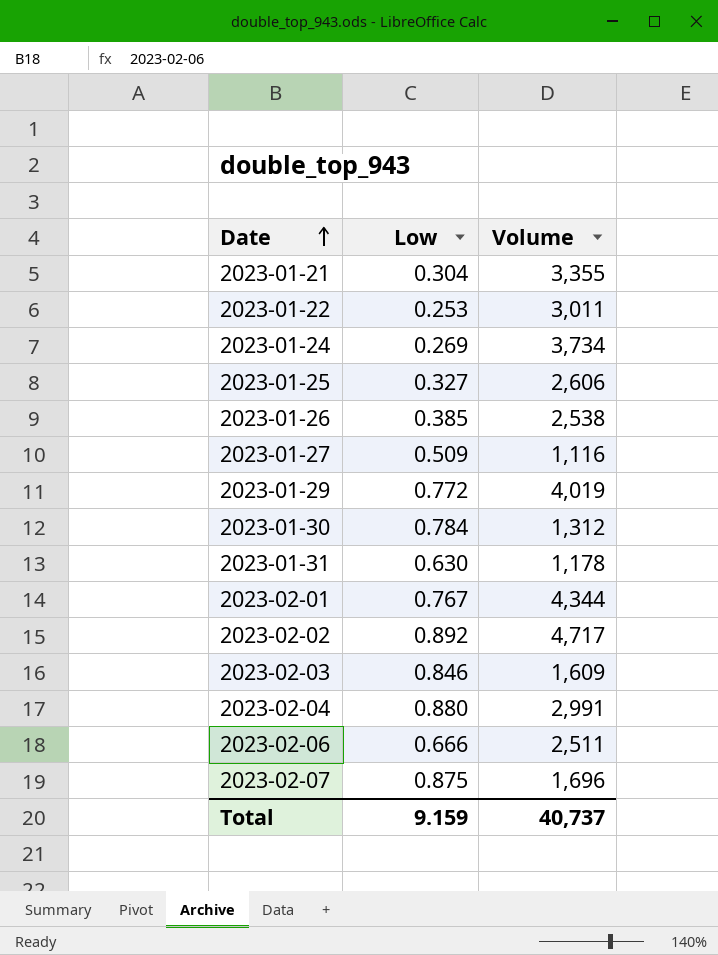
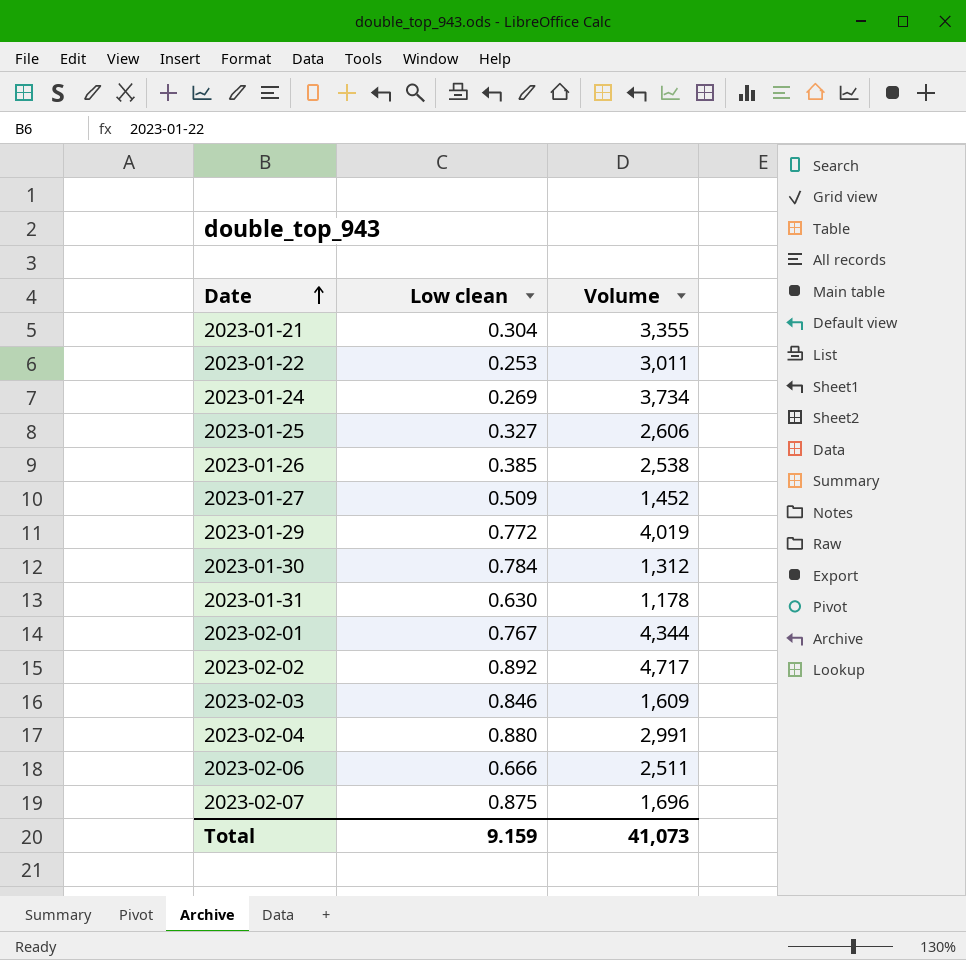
column name: Low -> Low clean
2023-01-27 | Volume: 1,116 -> 1,452
Total | Volume: 40,737 -> 41,073

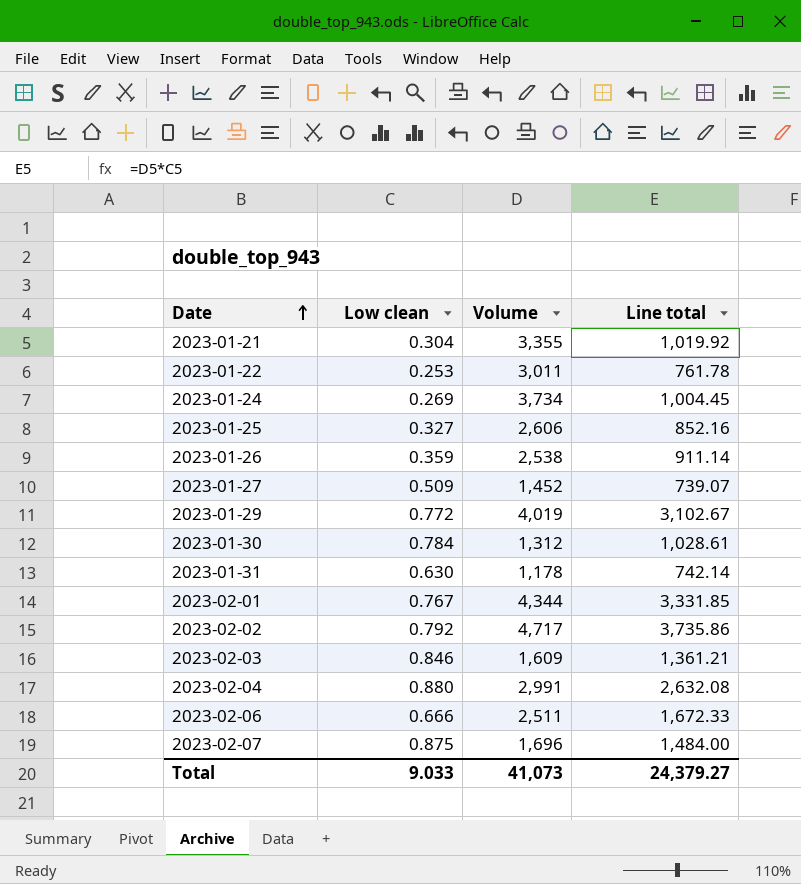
column Line total | formula: none -> [Low clean] * [Volume]
2023-01-26 | Low clean: 0.385 -> 0.359
2023-02-02 | Low clean: 0.892 -> 0.792
Total | Low clean: 9.159 -> 9.033

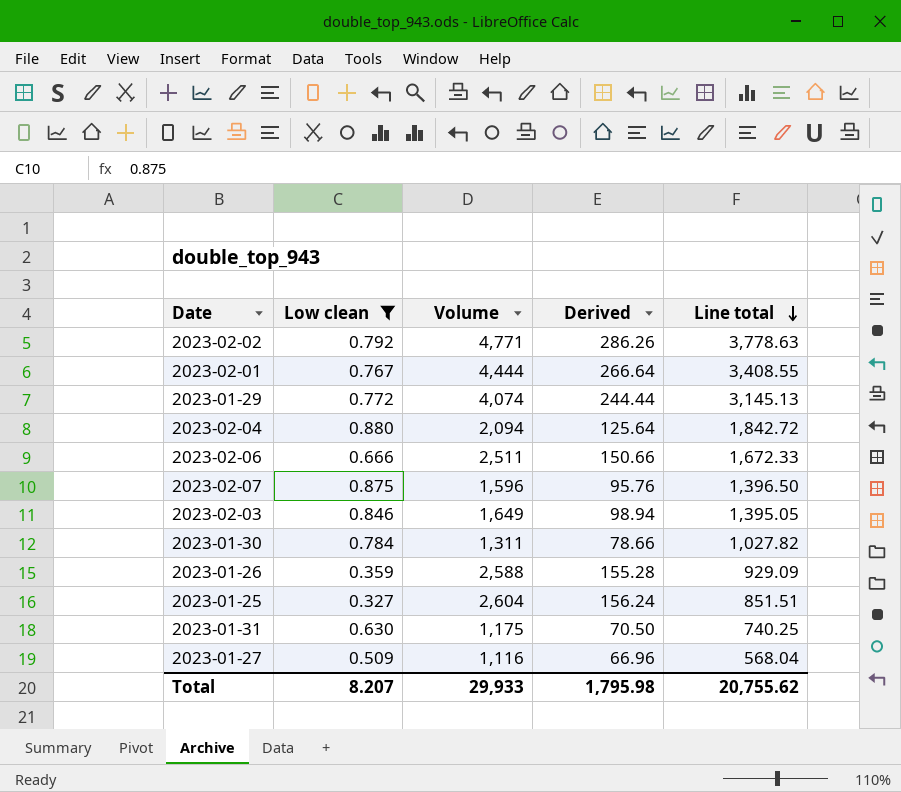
filter: none -> Low clean >= 0.327
row order: Date ascending -> Line total descending
column Derived | formula: none -> [Volume] * 0.06
2023-02-02 | Volume: 4,717 -> 4,771
2023-02-02 | Line total: 3,735.86 -> 3,778.63
2023-02-01 | Volume: 4,344 -> 4,444
2023-02-01 | Line total: 3,331.85 -> 3,408.55
2023-01-29 | Volume: 4,019 -> 4,074
2023-01-29 | Line total: 3,102.67 -> 3,145.13
2023-02-04 | Volume: 2,991 -> 2,094
2023-02-04 | Line total: 2,632.08 -> 1,842.72
2023-02-07 | Volume: 1,696 -> 1,596
2023-02-07 | Line total: 1,484.00 -> 1,396.50
2023-02-03 | Volume: 1,609 -> 1,649
2023-02-03 | Line total: 1,361.21 -> 1,395.05
2023-01-30 | Volume: 1,312 -> 1,311
2023-01-30 | Line total: 1,028.61 -> 1,027.82
2023-01-26 | Volume: 2,538 -> 2,588
2023-01-26 | Line total: 911.14 -> 929.09
2023-01-25 | Volume: 2,606 -> 2,604
2023-01-25 | Line total: 852.16 -> 851.51
2023-01-31 | Volume: 1,178 -> 1,175
2023-01-31 | Line total: 742.14 -> 740.25
2023-01-27 | Volume: 1,452 -> 1,116
2023-01-27 | Line total: 739.07 -> 568.04
Total | Low clean: 9.033 -> 8.207
Total | Volume: 41,073 -> 29,933
Total | Line total: 24,379.27 -> 20,755.62

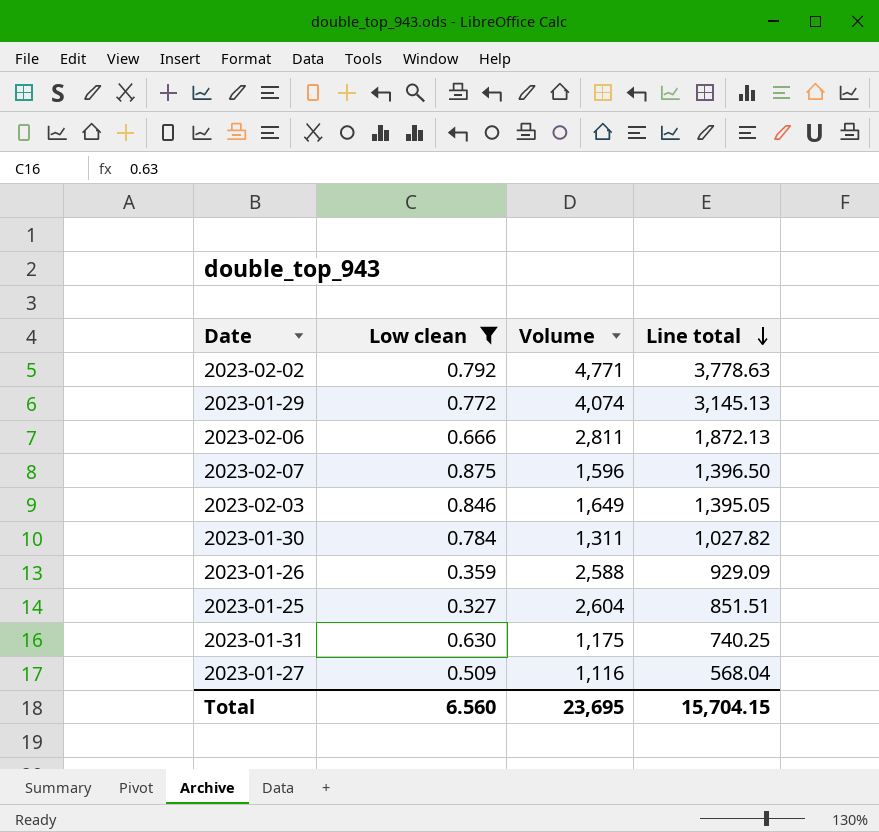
column Derived | formula: [Volume] * 0.06 -> none
row 2023-02-01: 0.767 | 4,444 | 266.64 | 3,408.55 -> none
row 2023-02-04: 0.880 | 2,094 | 125.64 | 1,842.72 -> none
2023-02-06 | Volume: 2,511 -> 2,811
2023-02-06 | Line total: 1,672.33 -> 1,872.13
Total | Low clean: 8.207 -> 6.560
Total | Volume: 29,933 -> 23,695
Total | Line total: 20,755.62 -> 15,704.15

